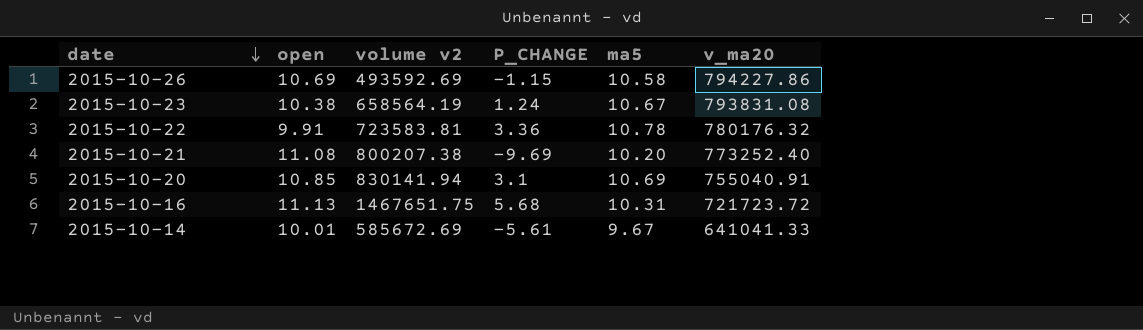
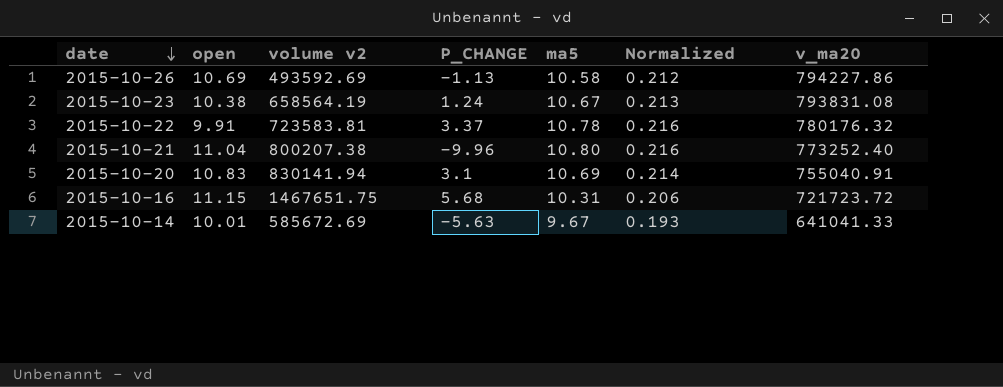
column Normalized | formula: none -> [ma5] * 0.02
2015-10-26 | P_CHANGE: -1.15 -> -1.13
2015-10-22 | P_CHANGE: 3.36 -> 3.37
2015-10-21 | open: 11.08 -> 11.04
2015-10-21 | P_CHANGE: -9.69 -> -9.96
2015-10-21 | ma5: 10.20 -> 10.80
2015-10-20 | open: 10.85 -> 10.83
2015-10-16 | open: 11.13 -> 11.15
2015-10-14 | P_CHANGE: -5.61 -> -5.63

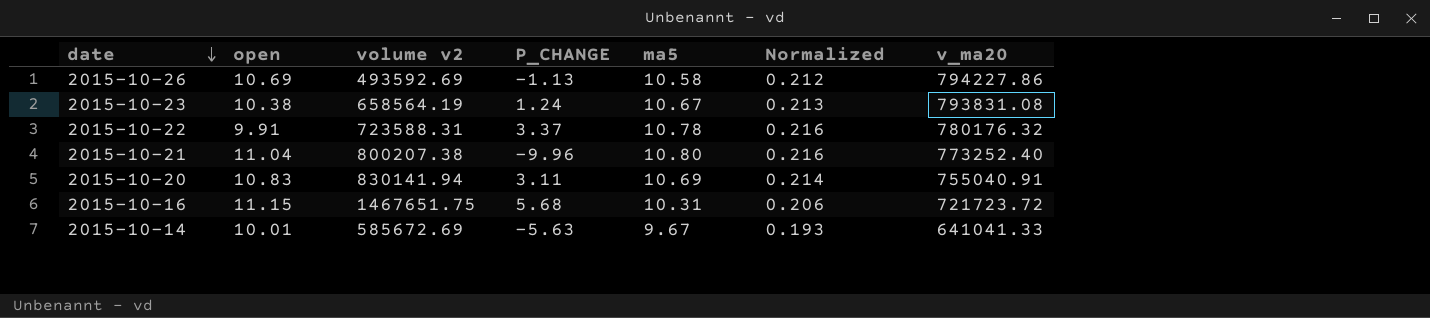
2015-10-22 | volume v2: 723583.81 -> 723588.31
2015-10-20 | P_CHANGE: 3.1 -> 3.11

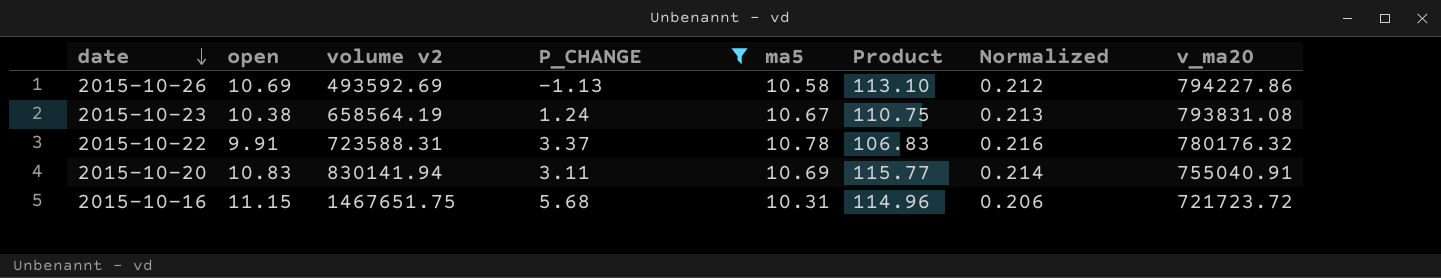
filter: none -> P_CHANGE >= -1.13
column Product | formula: none -> [open] * [ma5]

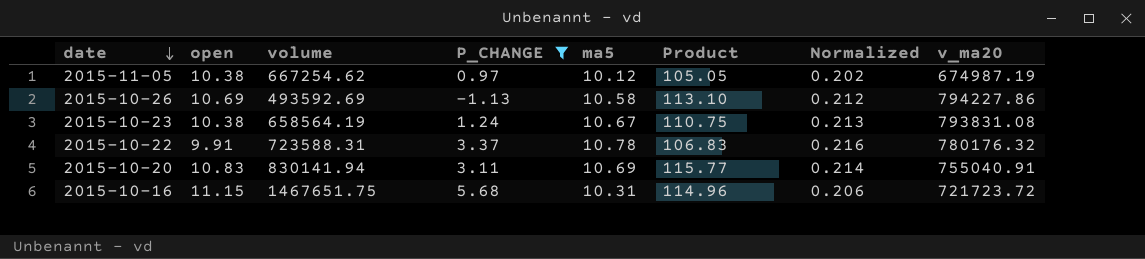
column name: volume v2 -> volume
row 2015-11-05: none -> 10.38 | 667254.62 | 0.97 | 10.12 | 105.05 | 0.202 | 674987.19

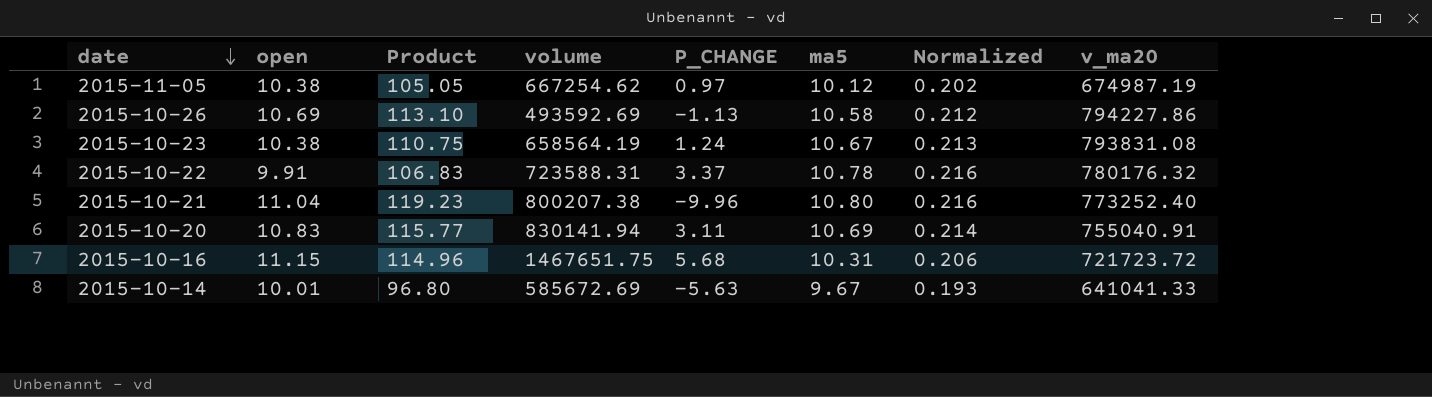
filter: P_CHANGE >= -1.13 -> none
column Product | position: 6 -> 3

